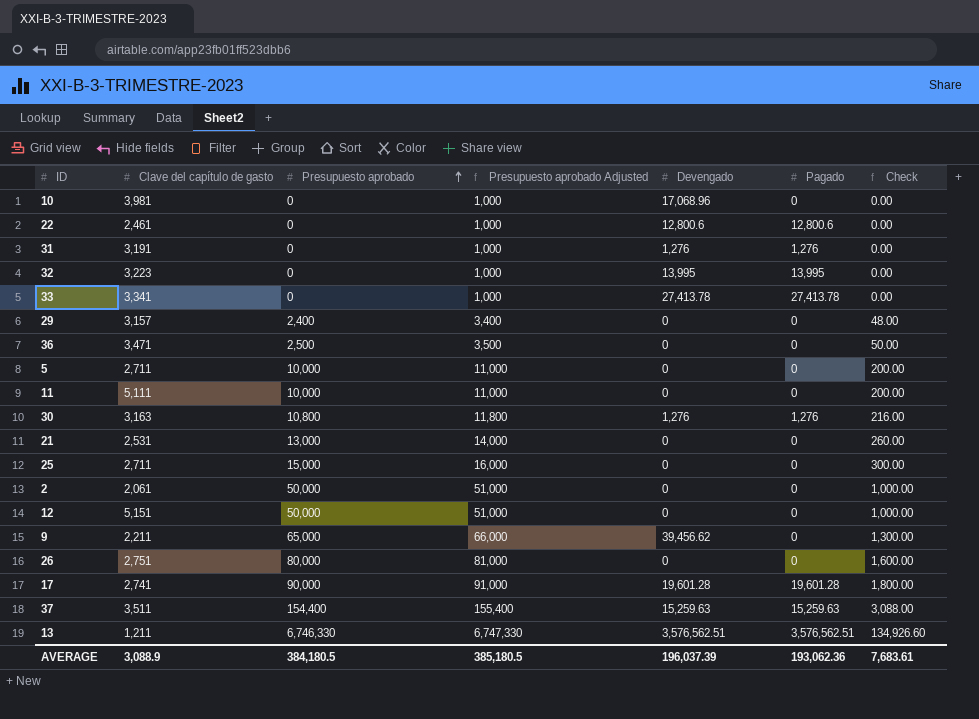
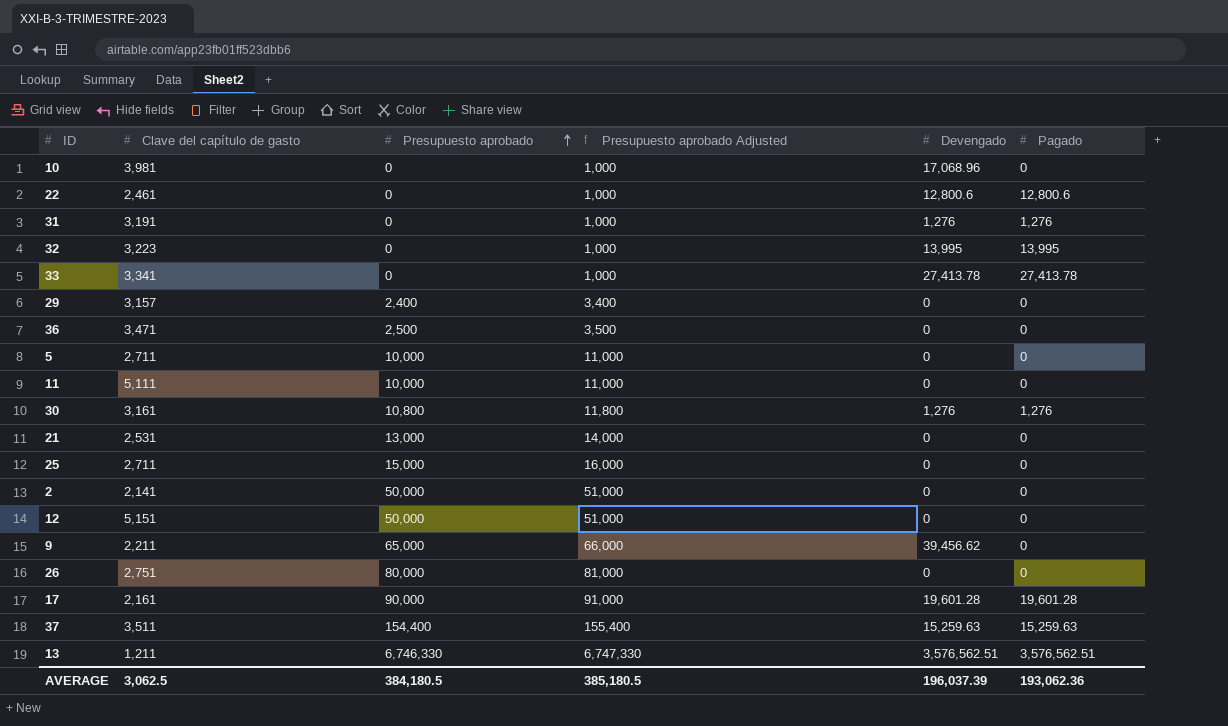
column Check | formula: [Presupuesto aprobado] * 0.02 -> none
30 | Clave del capítulo de gasto: 3,163 -> 3,161
2 | Clave del capítulo de gasto: 2,061 -> 2,141
17 | Clave del capítulo de gasto: 2,741 -> 2,161
AVERAGE | Clave del capítulo de gasto: 3,088.9 -> 3,062.5

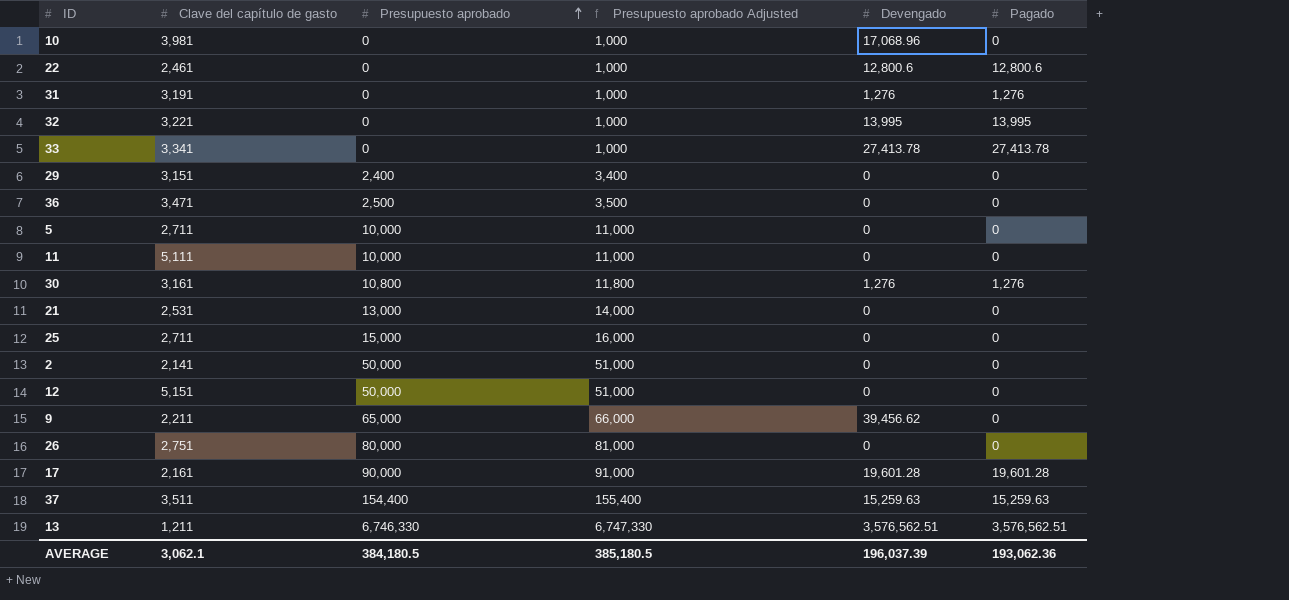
32 | Clave del capítulo de gasto: 3,223 -> 3,221
29 | Clave del capítulo de gasto: 3,157 -> 3,151
AVERAGE | Clave del capítulo de gasto: 3,062.5 -> 3,062.1

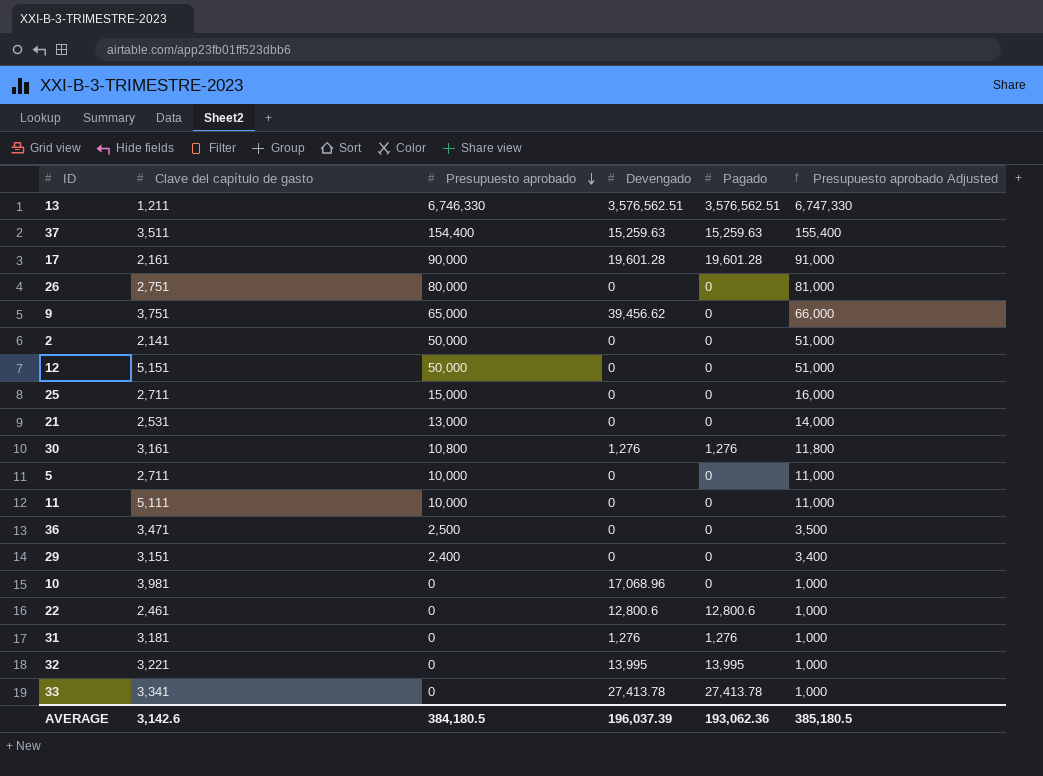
row order: Presupuesto aprobado ascending -> Presupuesto aprobado descending
column Presupuesto aprobado Adjusted | position: 4 -> 6
9 | Clave del capítulo de gasto: 2,211 -> 3,751
31 | Clave del capítulo de gasto: 3,191 -> 3,181
AVERAGE | Clave del capítulo de gasto: 3,062.1 -> 3,142.6

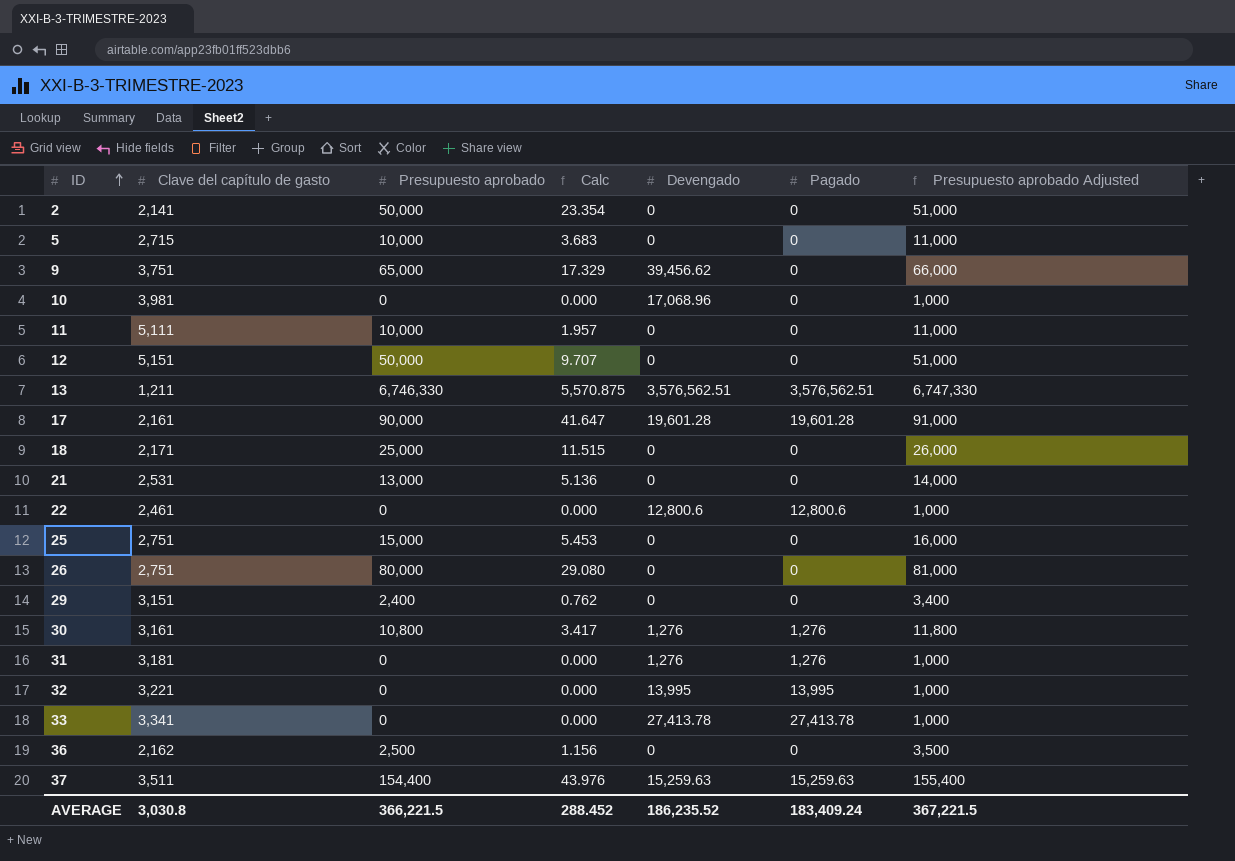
row order: Presupuesto aprobado descending -> ID ascending
column Calc | formula: none -> [Presupuesto aprobado] / [Clave del capítulo de gasto]
5 | Clave del capítulo de gasto: 2,711 -> 2,715
row 18: none -> 2,171 | 25,000 | 11.515 | 0 | 0 | 26,000
25 | Clave del capítulo de gasto: 2,711 -> 2,751
36 | Clave del capítulo de gasto: 3,471 -> 2,162
AVERAGE | Clave del capítulo de gasto: 3,142.6 -> 3,030.8
AVERAGE | Presupuesto aprobado: 384,180.5 -> 366,221.5
AVERAGE | Devengado: 196,037.39 -> 186,235.52
AVERAGE | Pagado: 193,062.36 -> 183,409.24
AVERAGE | Presupuesto aprobado Adjusted: 385,180.5 -> 367,221.5

